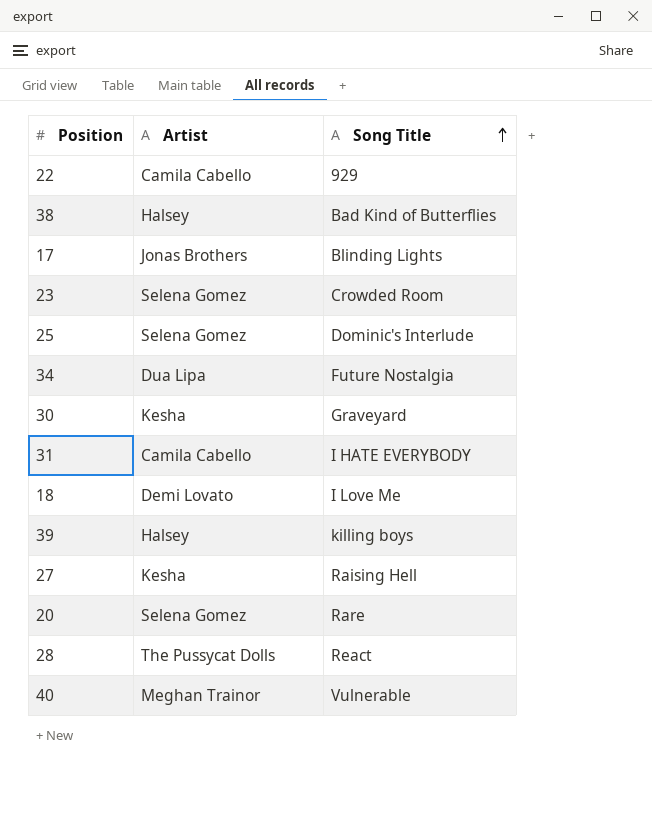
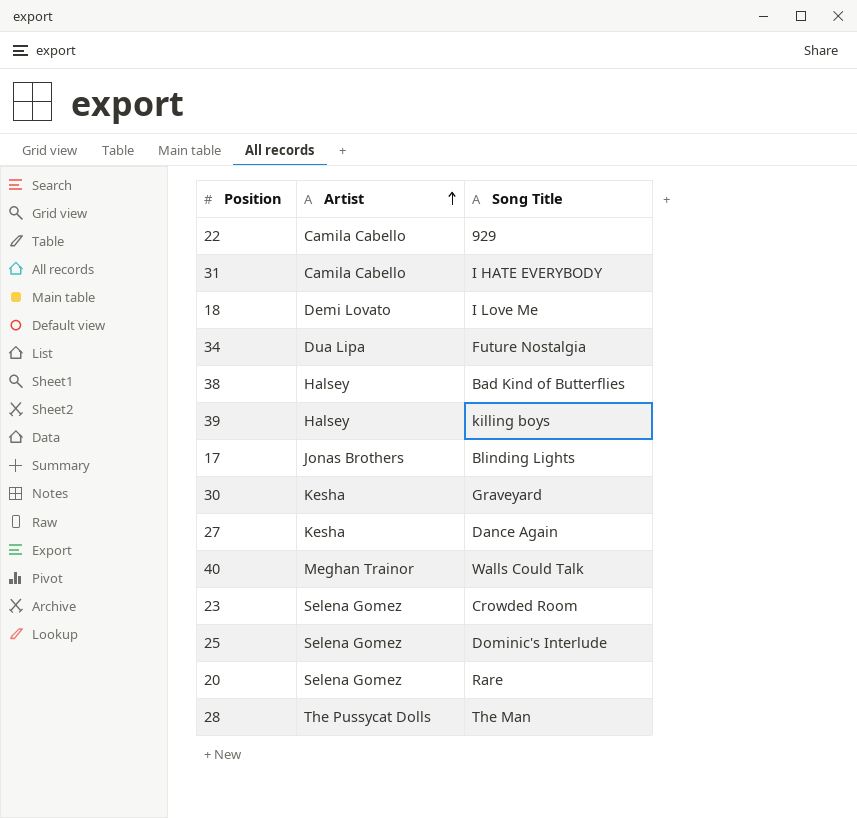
row order: Song Title ascending -> Artist ascending
27 | Song Title: Raising Hell -> Dance Again
40 | Song Title: Vulnerable -> Walls Could Talk
28 | Song Title: React -> The Man

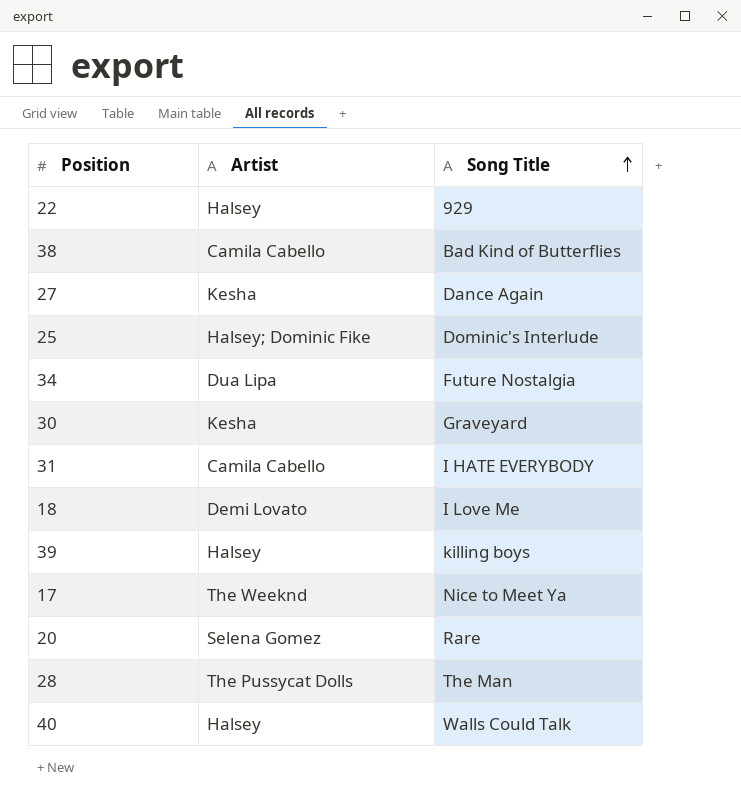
row order: Artist ascending -> Song Title ascending
row 23: Selena Gomez | Crowded Room -> none
22 | Artist: Camila Cabello -> Halsey
38 | Artist: Halsey -> Camila Cabello
25 | Artist: Selena Gomez -> Halsey; Dominic Fike
17 | Artist: Jonas Brothers -> The Weeknd
17 | Song Title: Blinding Lights -> Nice to Meet Ya
40 | Artist: Meghan Trainor -> Halsey

